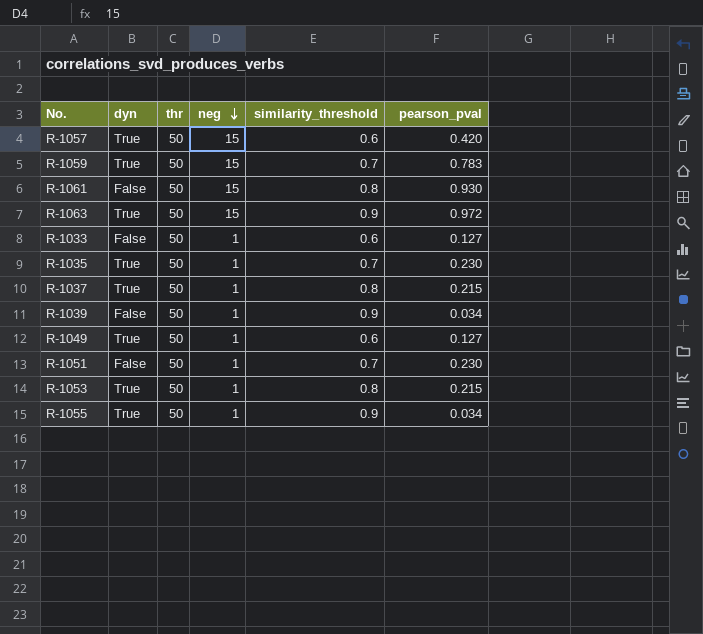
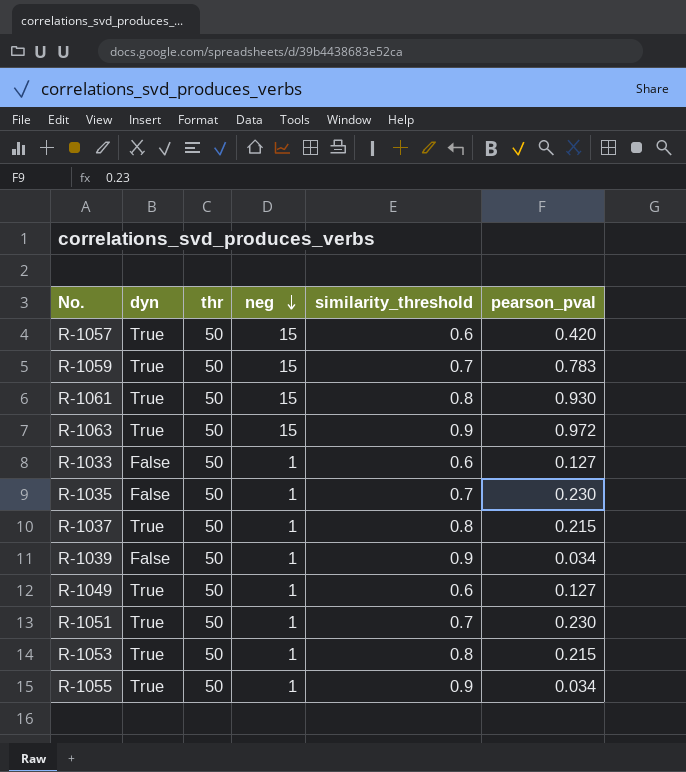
R-1061 | dyn: False -> True
R-1035 | dyn: True -> False
R-1051 | dyn: False -> True

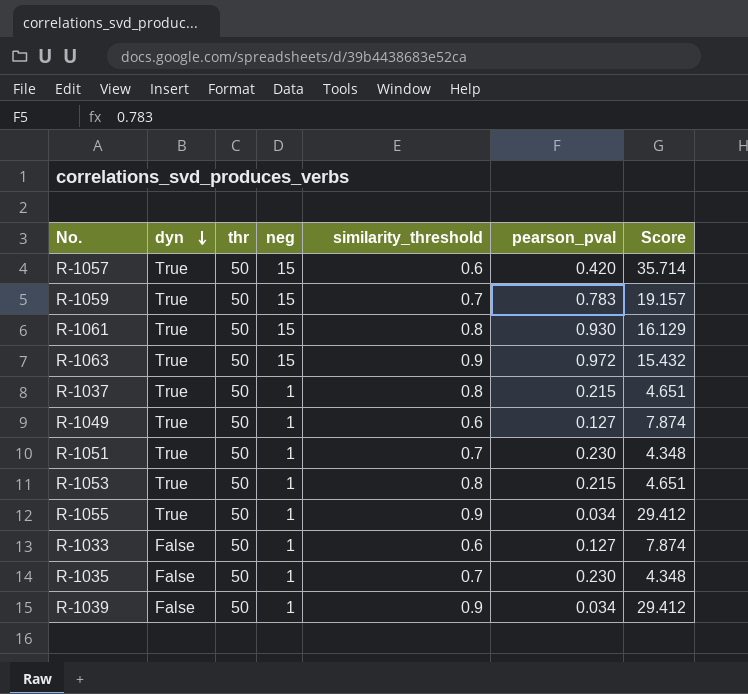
row order: neg descending -> dyn descending
column Score | formula: none -> [neg] / [pearson_pval]

